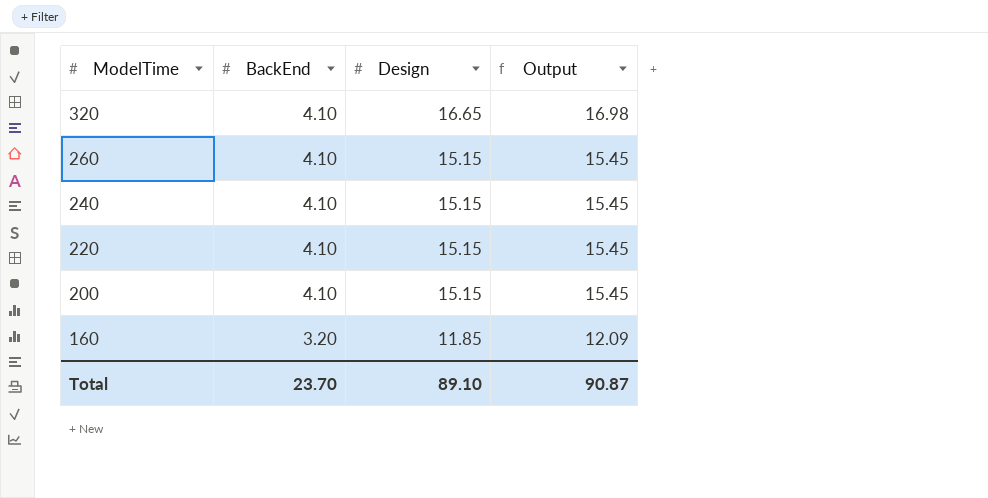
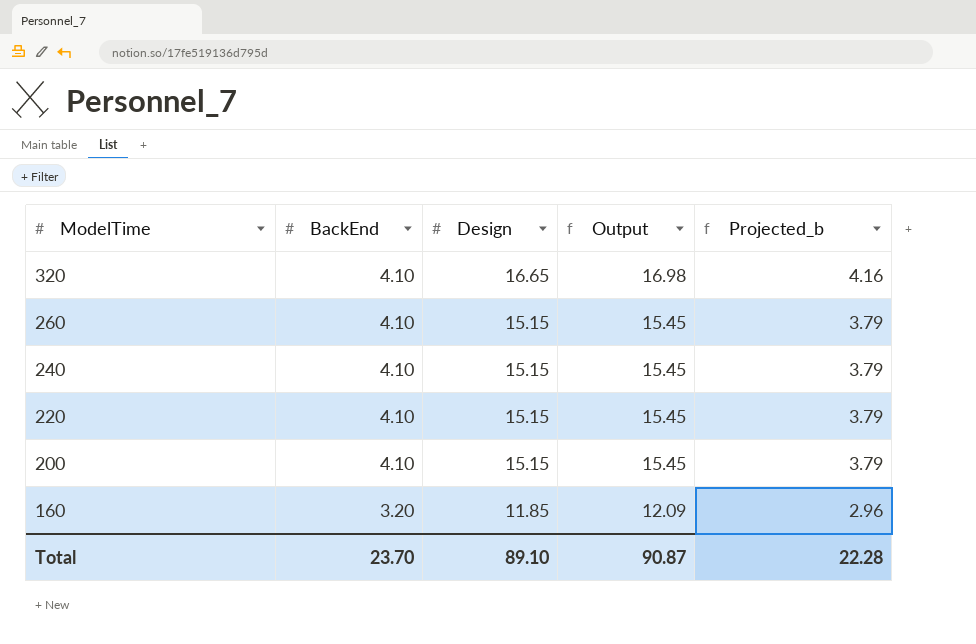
column Projected_b | formula: none -> [Design] * 0.25

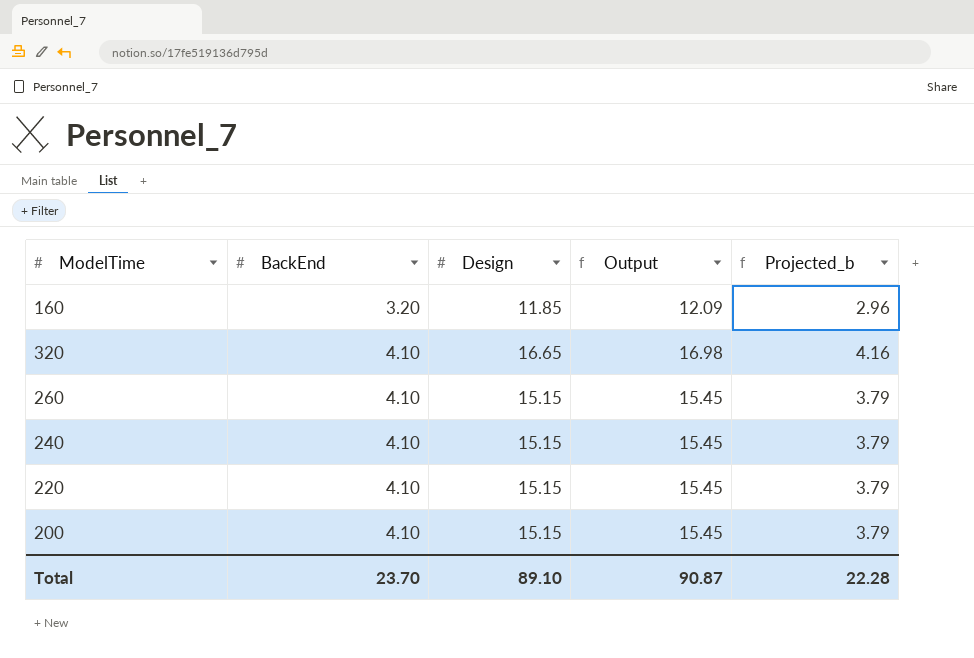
row order: ModelTime descending -> BackEnd ascending

